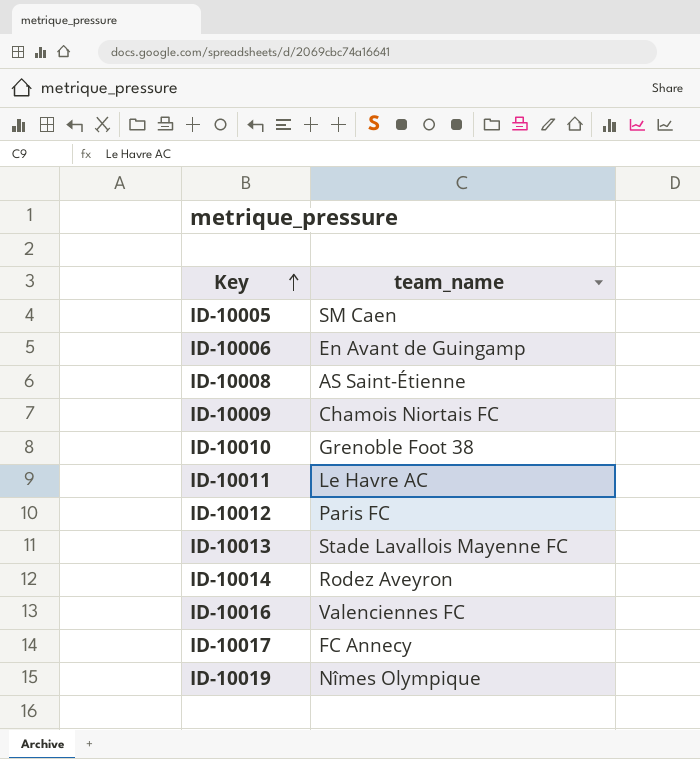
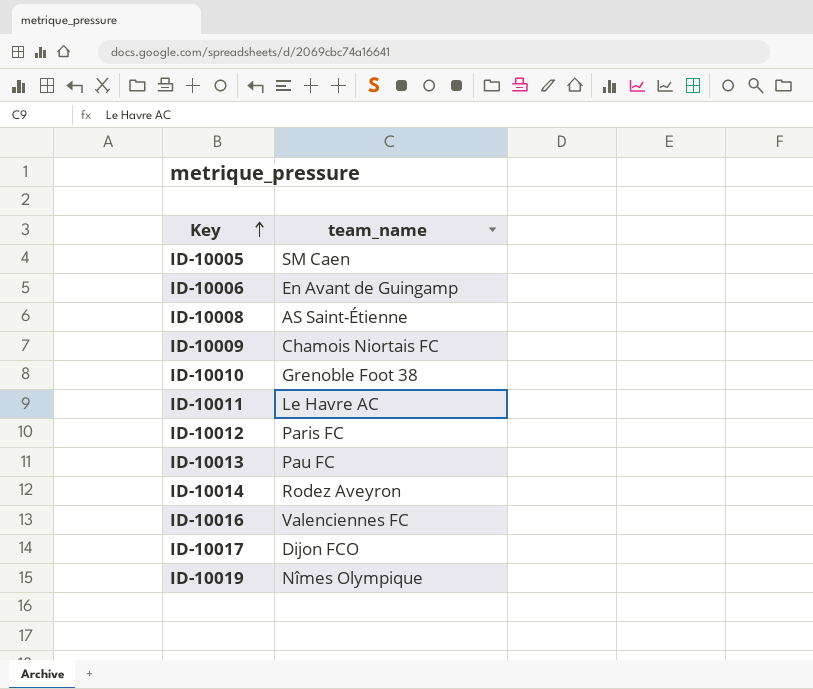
ID-10013 | team_name: Stade Lavallois Mayenne FC -> Pau FC
ID-10017 | team_name: FC Annecy -> Dijon FCO

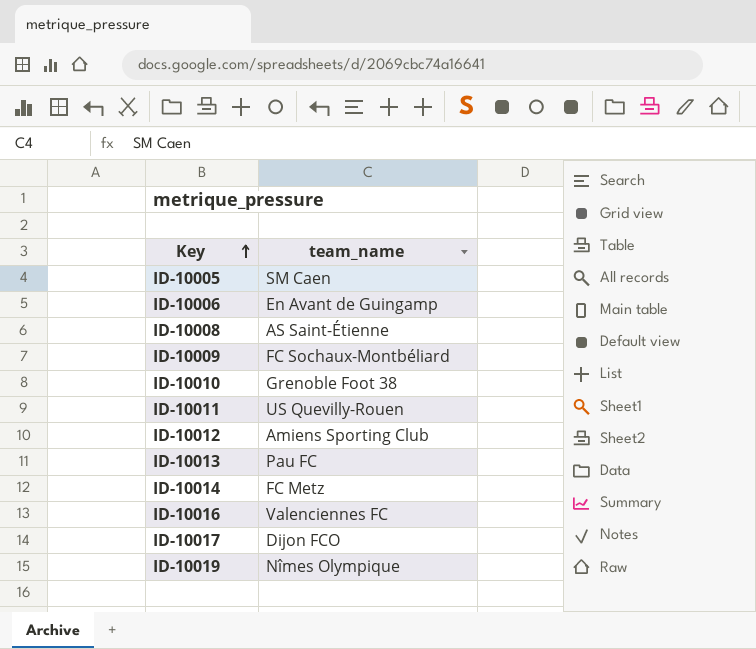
ID-10009 | team_name: Chamois Niortais FC -> FC Sochaux-Montbéliard
ID-10011 | team_name: Le Havre AC -> US Quevilly-Rouen
ID-10012 | team_name: Paris FC -> Amiens Sporting Club
ID-10014 | team_name: Rodez Aveyron -> FC Metz

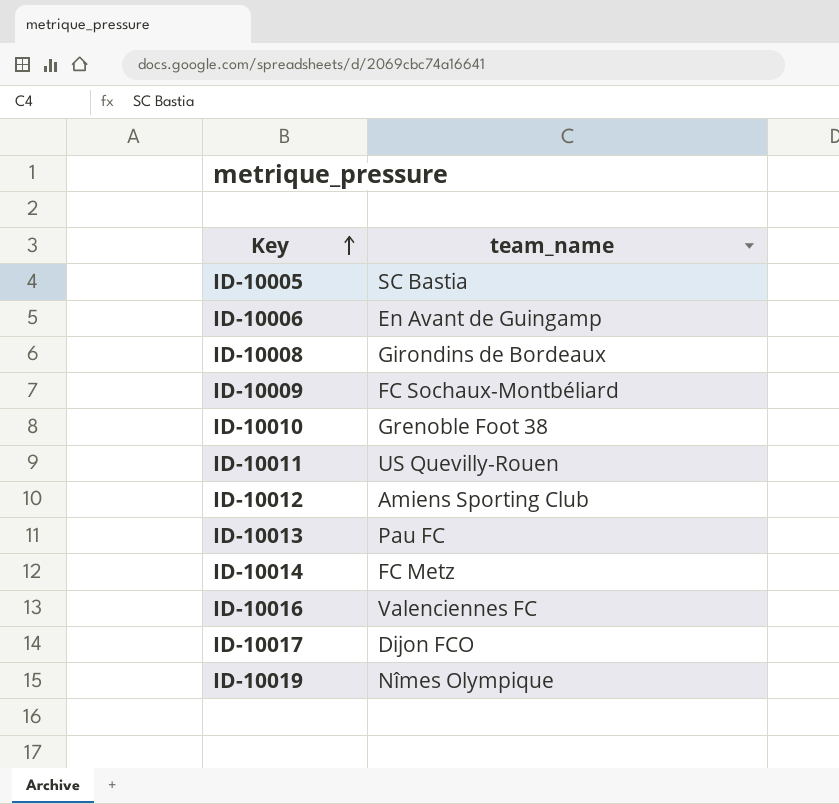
ID-10005 | team_name: SM Caen -> SC Bastia
ID-10008 | team_name: AS Saint-Étienne -> Girondins de Bordeaux

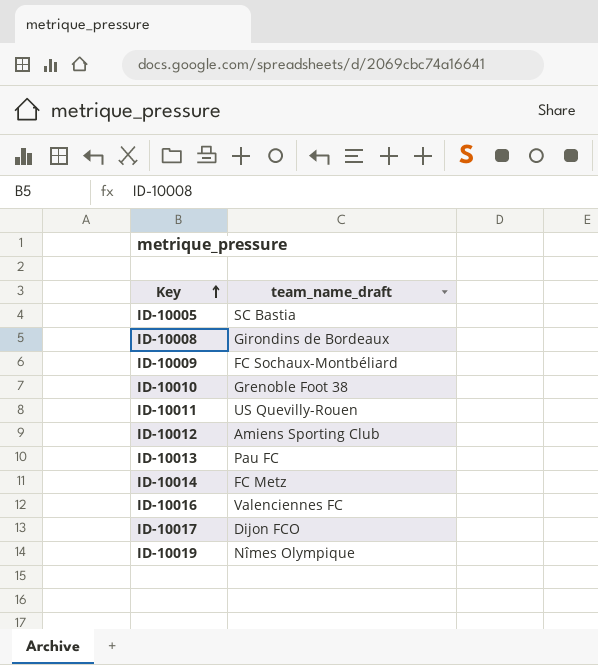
column name: team_name -> team_name_draft
row ID-10006: En Avant de Guingamp -> none

